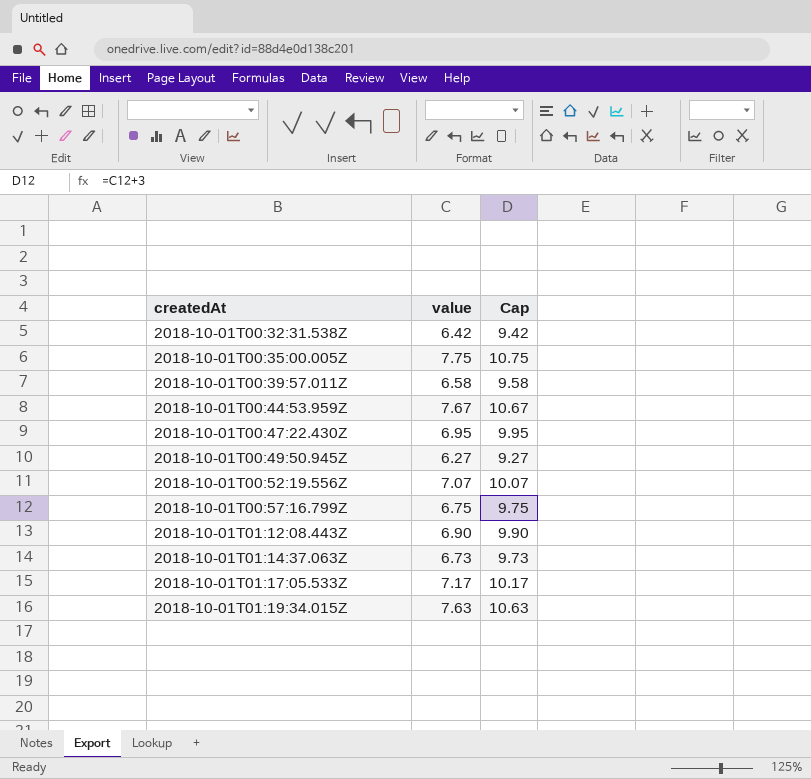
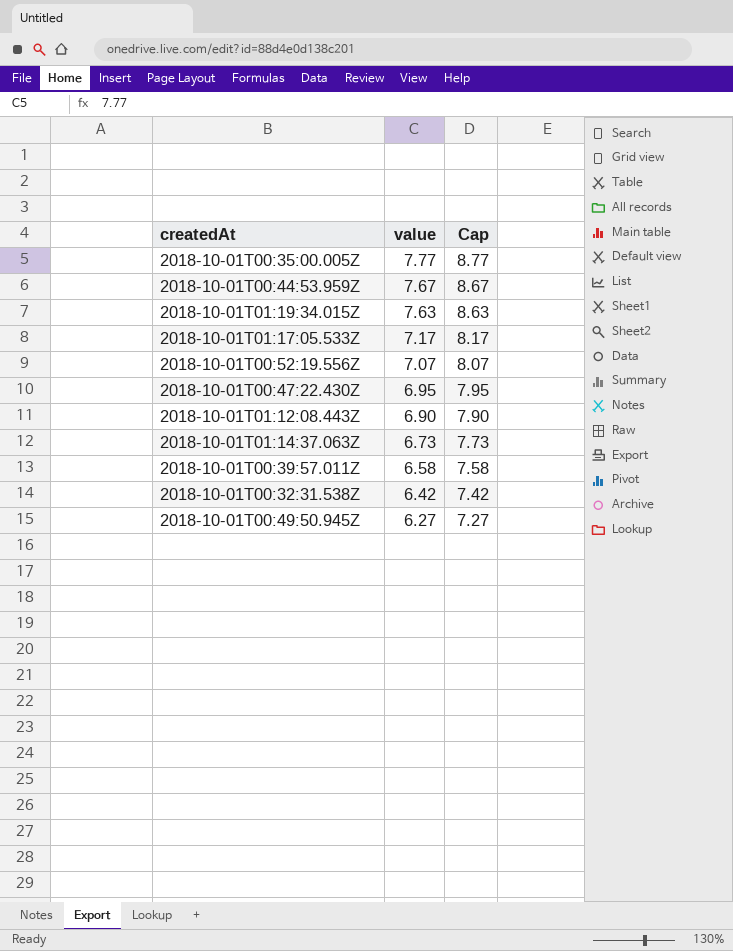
row order: createdAt ascending -> value descending
column Cap | formula: [value] + 3 -> [value] + 1
row 2018-10-01T00:57:16.799Z: 6.75 | 9.75 -> none
2018-10-01T00:35:00.005Z | value: 7.75 -> 7.77

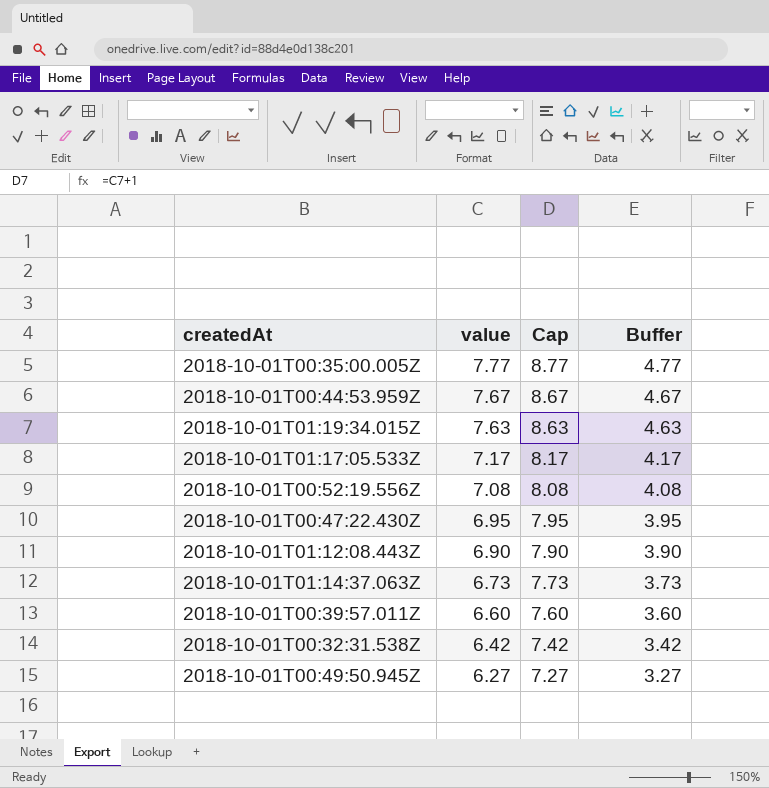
column Buffer | formula: none -> [value] - 3
2018-10-01T00:52:19.556Z | value: 7.07 -> 7.08
2018-10-01T00:52:19.556Z | Cap: 8.07 -> 8.08
2018-10-01T00:39:57.011Z | value: 6.58 -> 6.60
2018-10-01T00:39:57.011Z | Cap: 7.58 -> 7.60

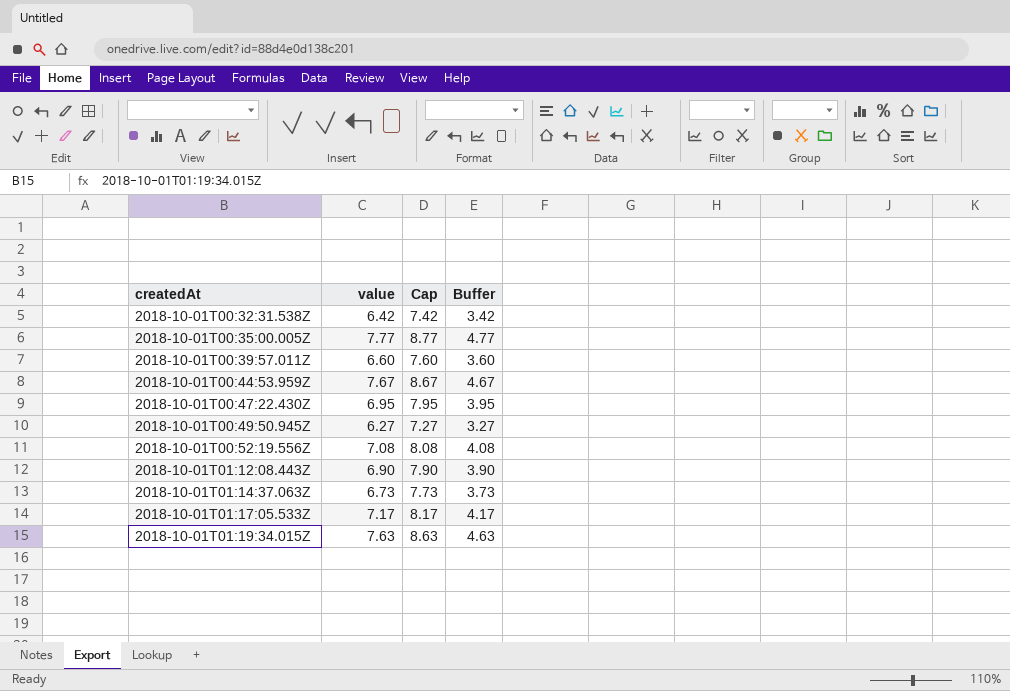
row order: value descending -> createdAt ascending

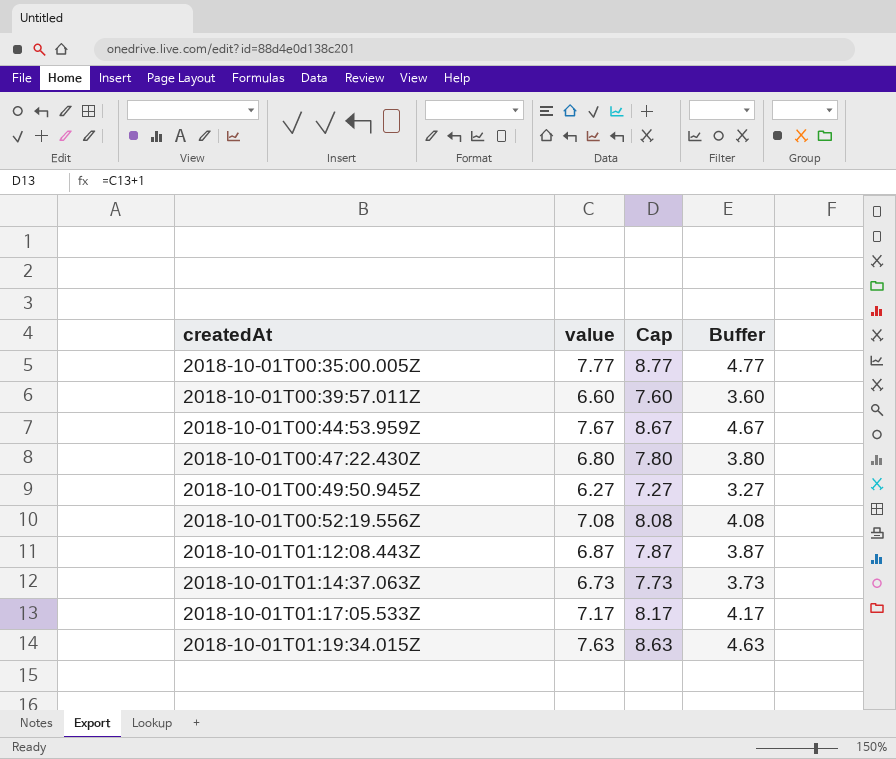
row 2018-10-01T00:32:31.538Z: 6.42 | 7.42 | 3.42 -> none
2018-10-01T00:47:22.430Z | value: 6.95 -> 6.80
2018-10-01T00:47:22.430Z | Cap: 7.95 -> 7.80
2018-10-01T00:47:22.430Z | Buffer: 3.95 -> 3.80
2018-10-01T01:12:08.443Z | value: 6.90 -> 6.87
2018-10-01T01:12:08.443Z | Cap: 7.90 -> 7.87
2018-10-01T01:12:08.443Z | Buffer: 3.90 -> 3.87

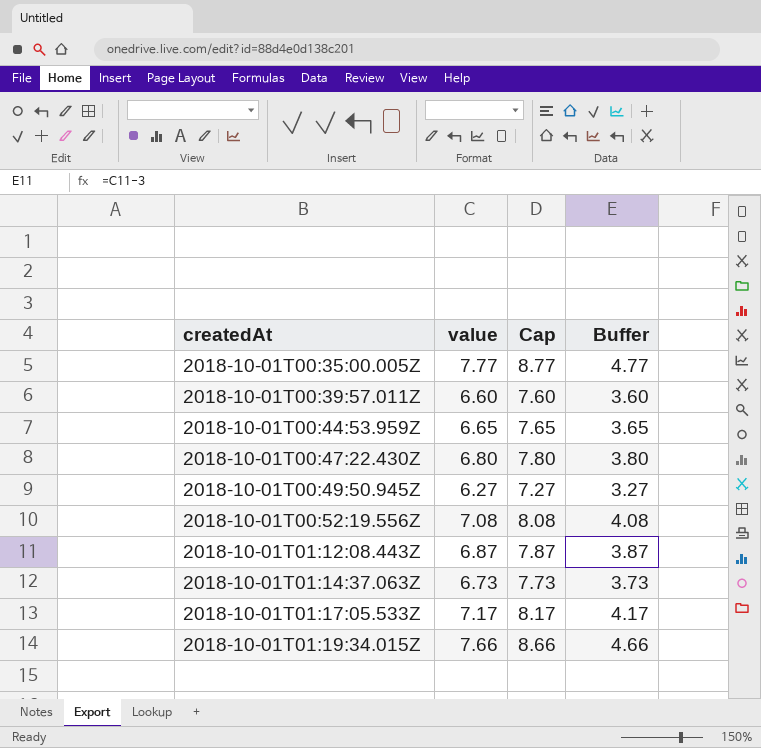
2018-10-01T00:44:53.959Z | value: 7.67 -> 6.65
2018-10-01T00:44:53.959Z | Cap: 8.67 -> 7.65
2018-10-01T00:44:53.959Z | Buffer: 4.67 -> 3.65
2018-10-01T01:19:34.015Z | value: 7.63 -> 7.66
2018-10-01T01:19:34.015Z | Cap: 8.63 -> 8.66
2018-10-01T01:19:34.015Z | Buffer: 4.63 -> 4.66

